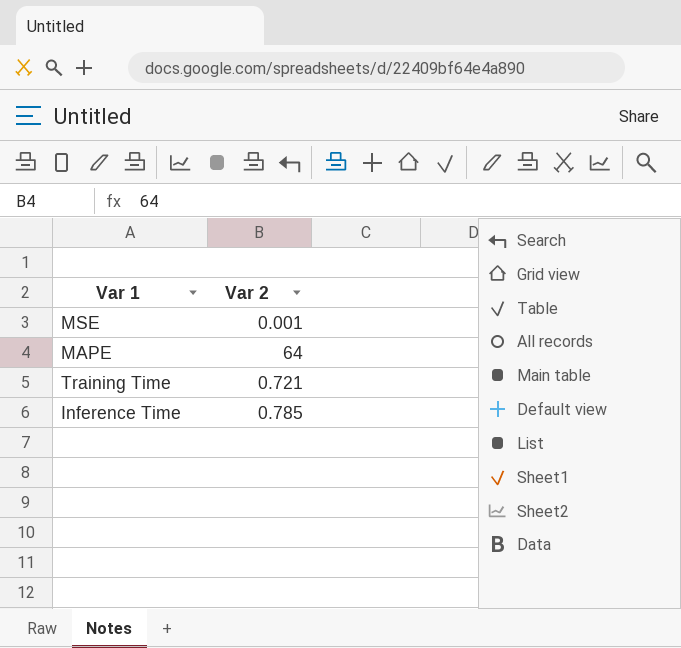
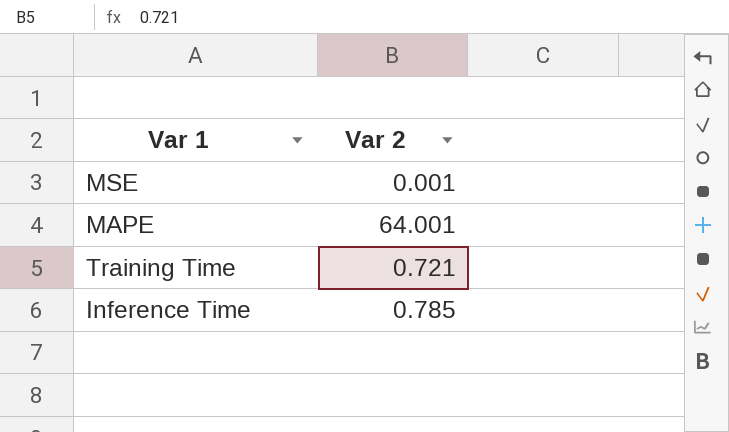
MAPE | Var 2: 64 -> 64.001

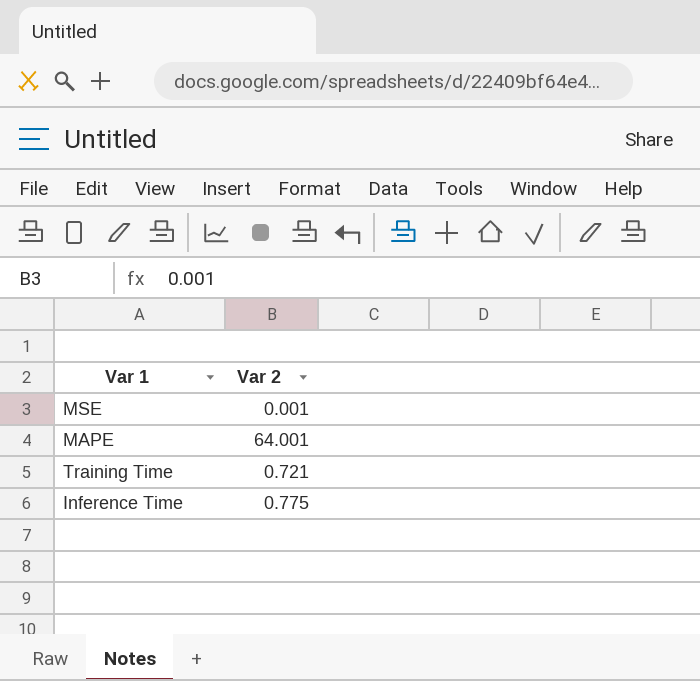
Inference Time | Var 2: 0.785 -> 0.775

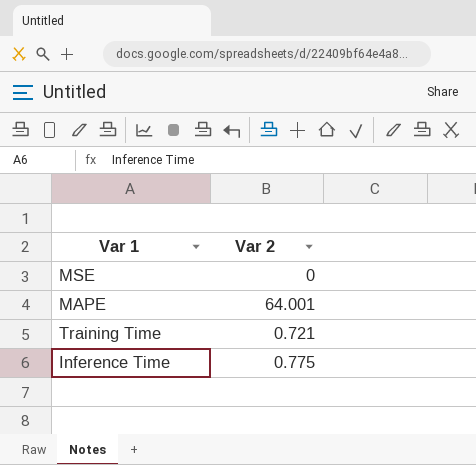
MSE | Var 2: 0.001 -> 0

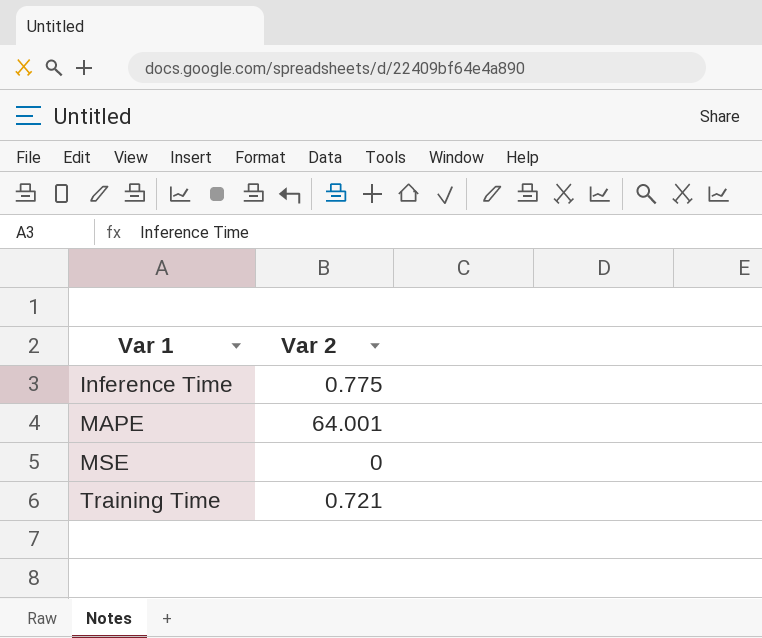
row order: none -> Var 1 ascending

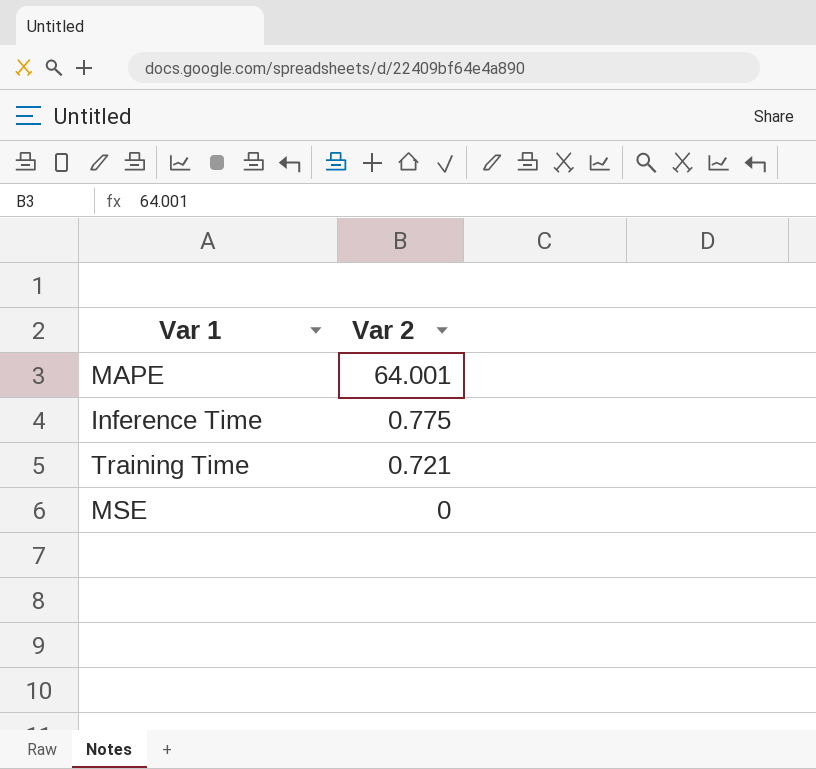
row order: Var 1 ascending -> Var 2 descending

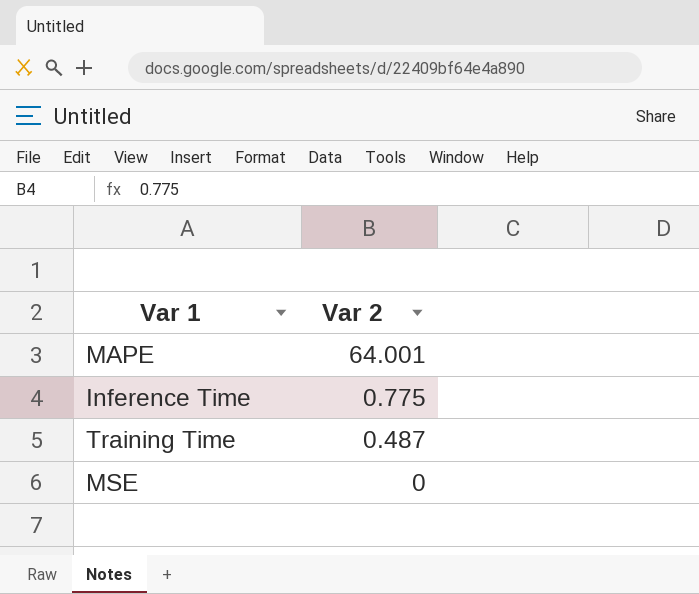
Training Time | Var 2: 0.721 -> 0.487

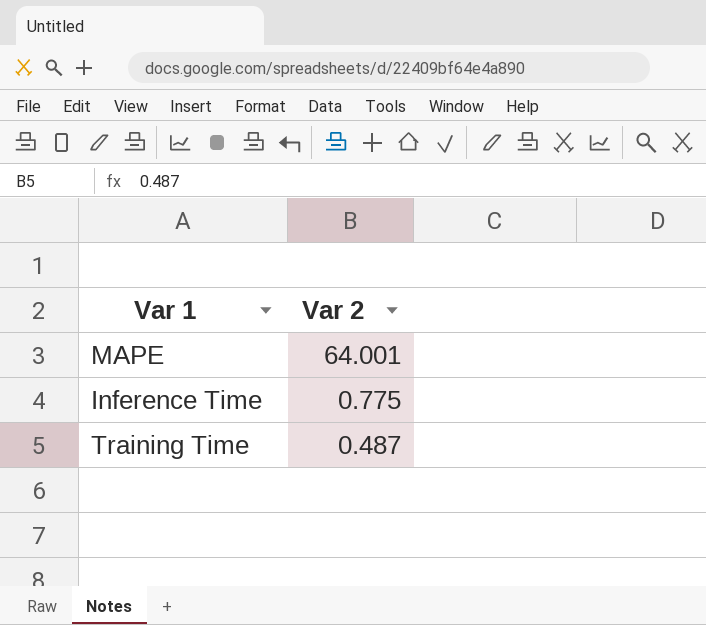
row MSE: 0 -> none

